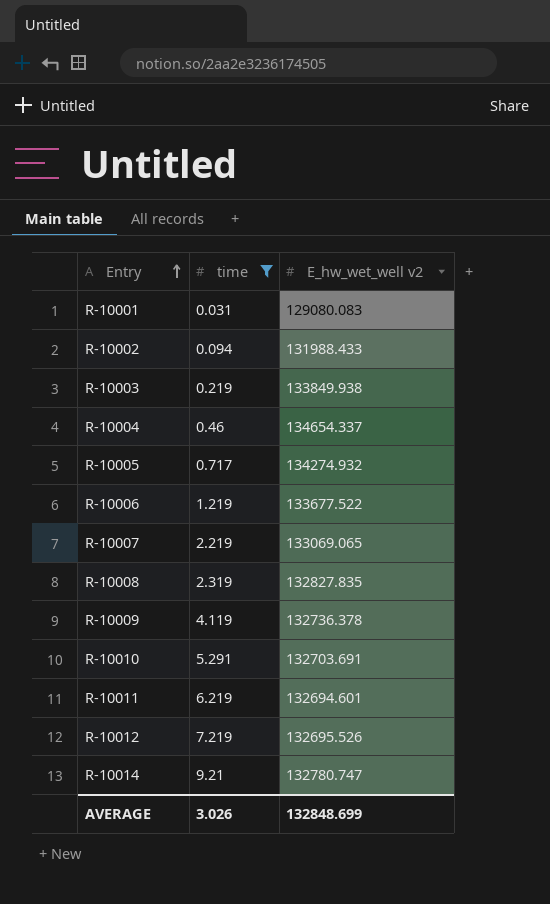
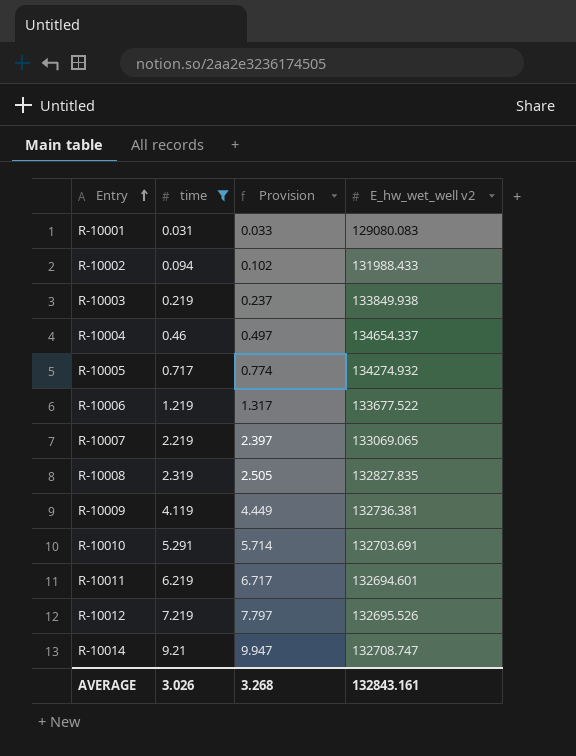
column Provision | formula: none -> [time] * 1.08
R-10009 | E_hw_wet_well v2: 132736.378 -> 132736.381
R-10014 | E_hw_wet_well v2: 132780.747 -> 132708.747
AVERAGE | E_hw_wet_well v2: 132848.699 -> 132843.161

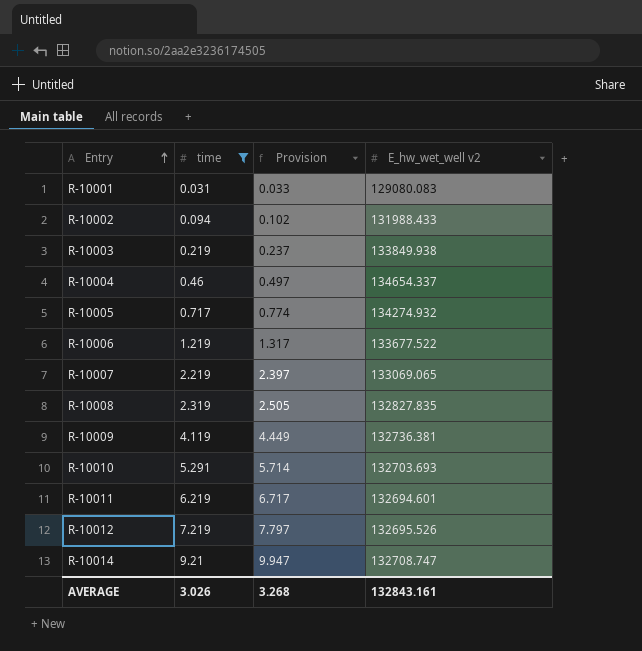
R-10010 | E_hw_wet_well v2: 132703.691 -> 132703.693

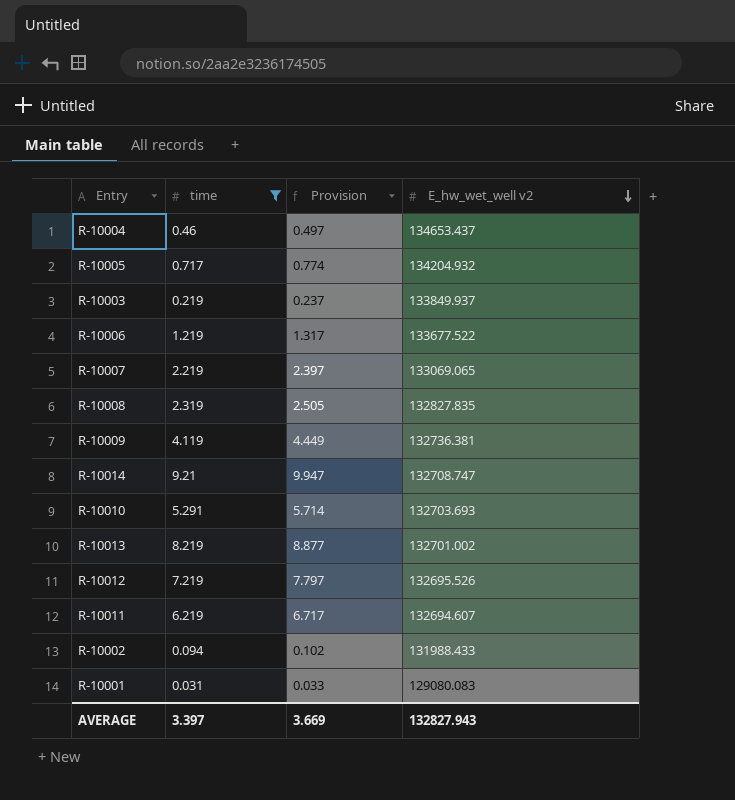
row order: Entry ascending -> E_hw_wet_well v2 descending
R-10004 | E_hw_wet_well v2: 134654.337 -> 134653.437
R-10005 | E_hw_wet_well v2: 134274.932 -> 134204.932
R-10003 | E_hw_wet_well v2: 133849.938 -> 133849.937
row R-10013: none -> 8.219 | 8.877 | 132701.002
R-10011 | E_hw_wet_well v2: 132694.601 -> 132694.607
AVERAGE | time: 3.026 -> 3.397
AVERAGE | Provision: 3.268 -> 3.669
AVERAGE | E_hw_wet_well v2: 132843.161 -> 132827.943

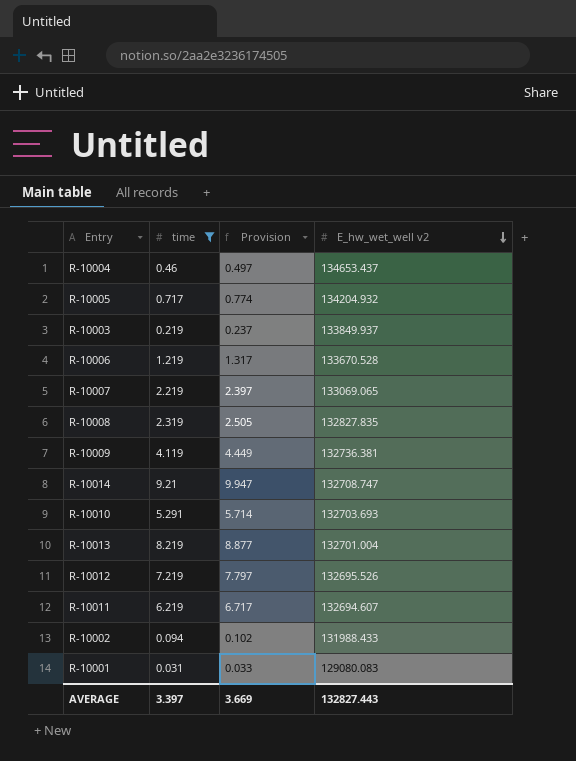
R-10006 | E_hw_wet_well v2: 133677.522 -> 133670.528
R-10013 | E_hw_wet_well v2: 132701.002 -> 132701.004
AVERAGE | E_hw_wet_well v2: 132827.943 -> 132827.443

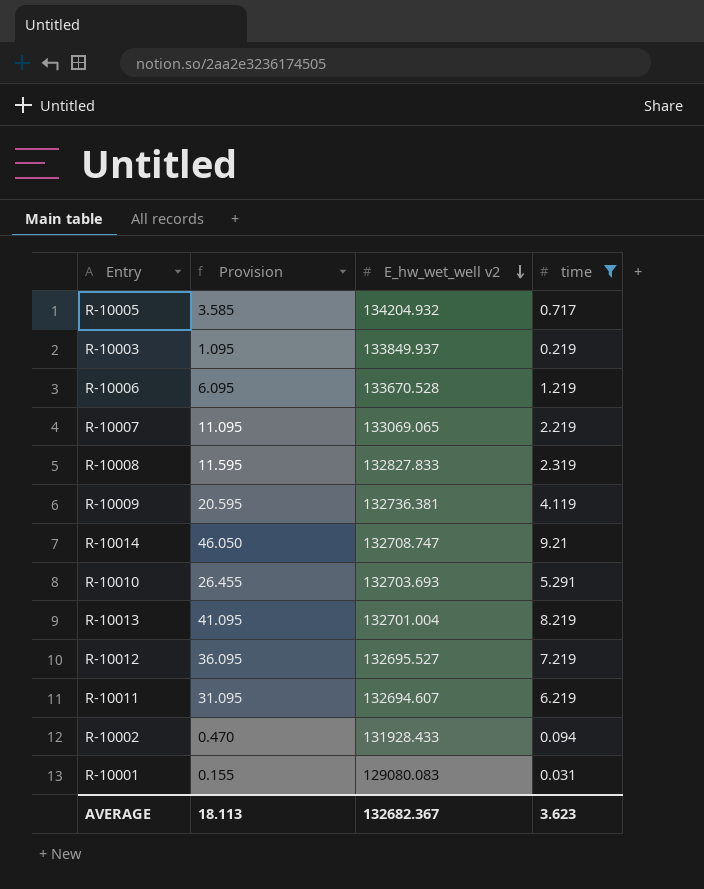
column Provision | formula: [time] * 1.08 -> [time] * 5
column time | position: 2 -> 4
row R-10004: 0.46 | 0.497 | 134653.437 -> none
R-10008 | E_hw_wet_well v2: 132827.835 -> 132827.833
R-10012 | E_hw_wet_well v2: 132695.526 -> 132695.527
R-10002 | E_hw_wet_well v2: 131988.433 -> 131928.433
AVERAGE | Provision: 3.669 -> 18.113
AVERAGE | E_hw_wet_well v2: 132827.443 -> 132682.367
AVERAGE | time: 3.397 -> 3.623

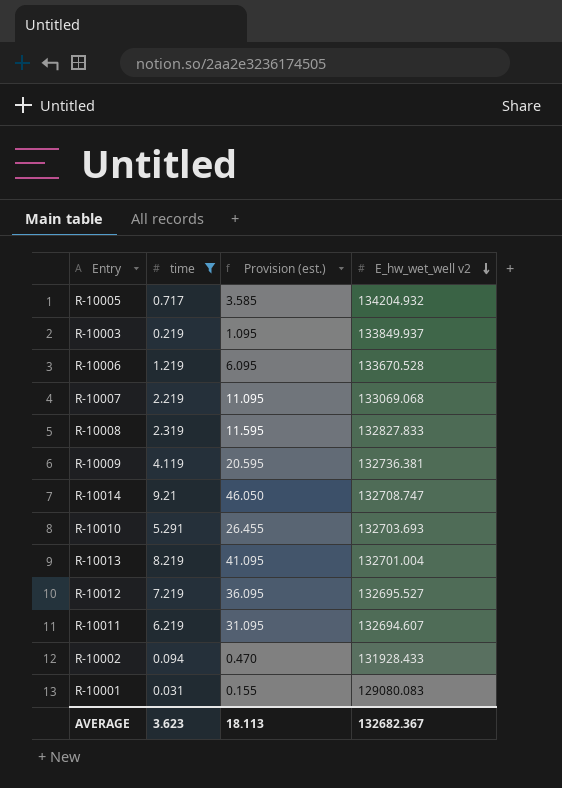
column time | position: 4 -> 2
column name: Provision -> Provision (est.)
R-10007 | E_hw_wet_well v2: 133069.065 -> 133069.068

